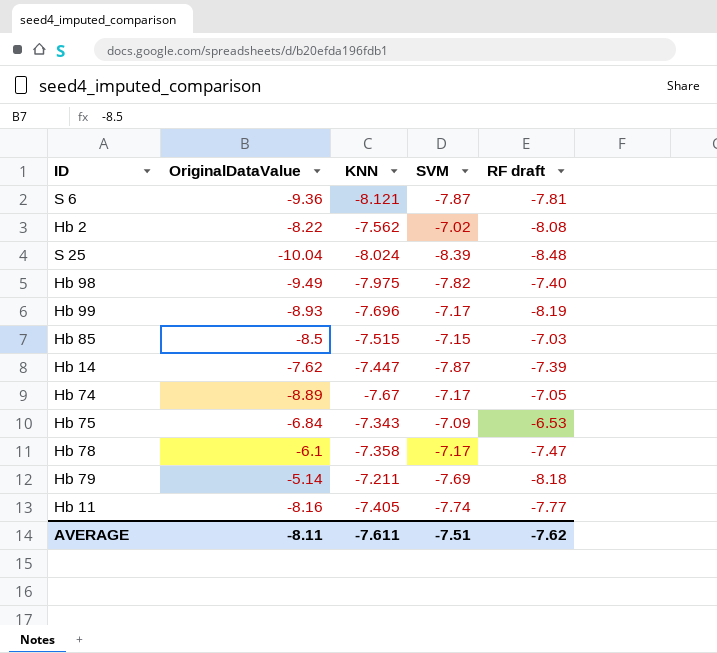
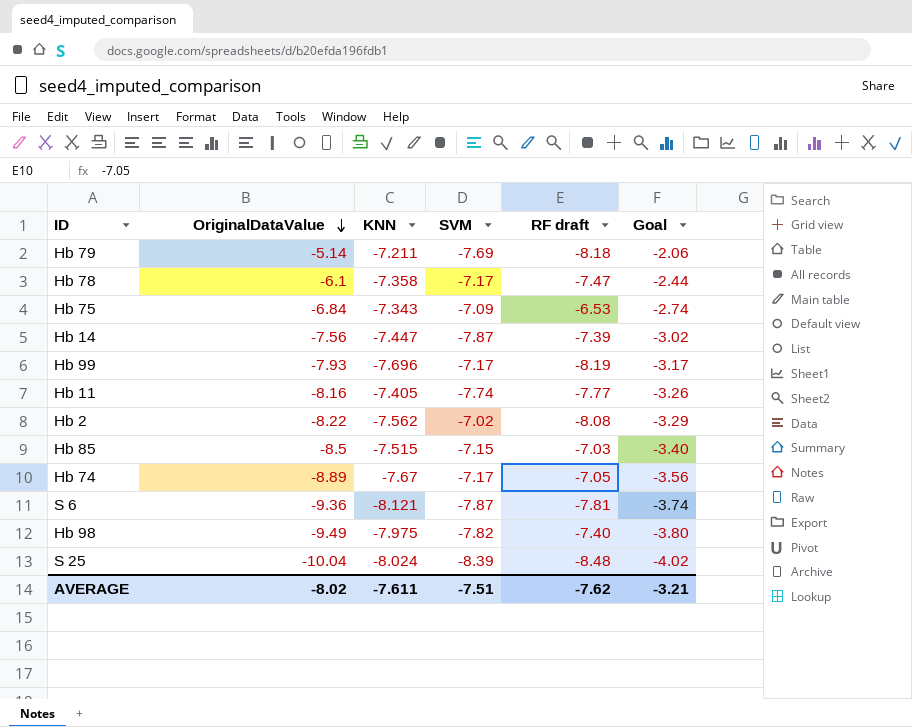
row order: none -> OriginalDataValue descending
column Goal | formula: none -> [OriginalDataValue] * 0.4
Hb 14 | OriginalDataValue: -7.62 -> -7.56
Hb 99 | OriginalDataValue: -8.93 -> -7.93
AVERAGE | OriginalDataValue: -8.11 -> -8.02

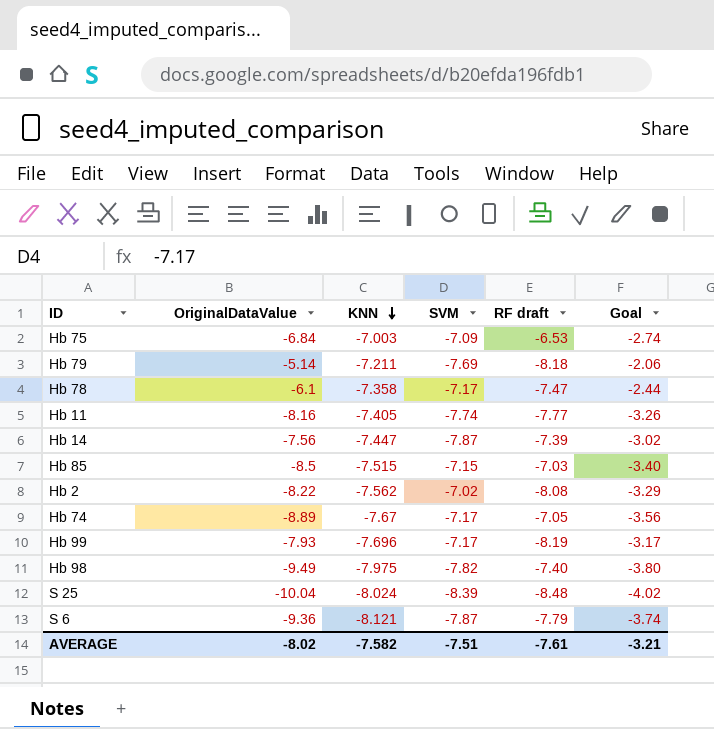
row order: OriginalDataValue descending -> KNN descending
Hb 75 | KNN: -7.343 -> -7.003
S 6 | RF draft: -7.81 -> -7.79
AVERAGE | KNN: -7.611 -> -7.582
AVERAGE | RF draft: -7.62 -> -7.61

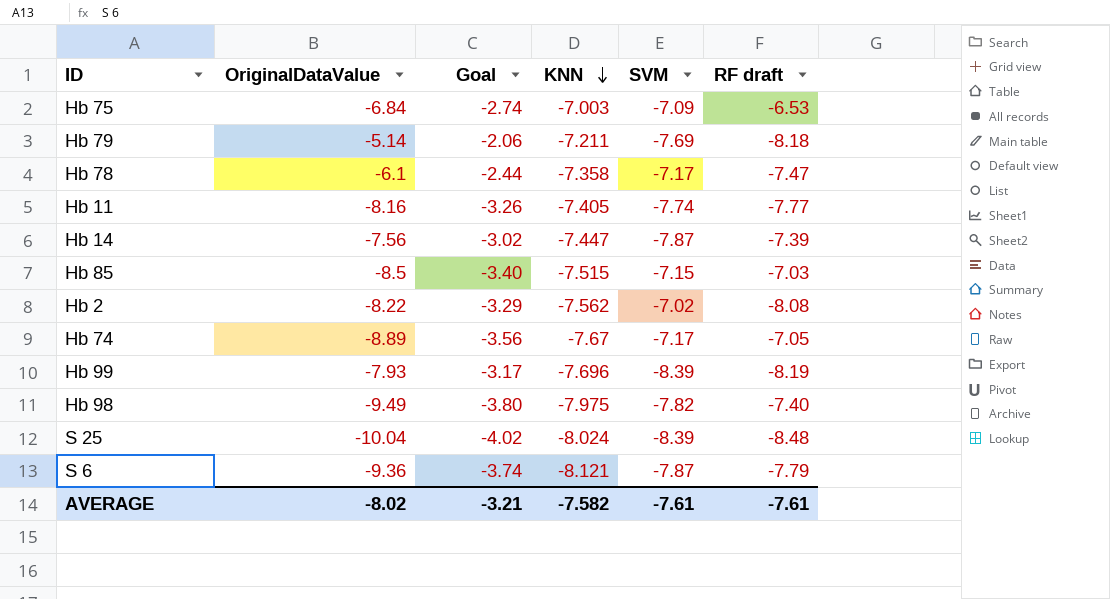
column Goal | position: 6 -> 3
Hb 99 | SVM: -7.17 -> -8.39
AVERAGE | SVM: -7.51 -> -7.61

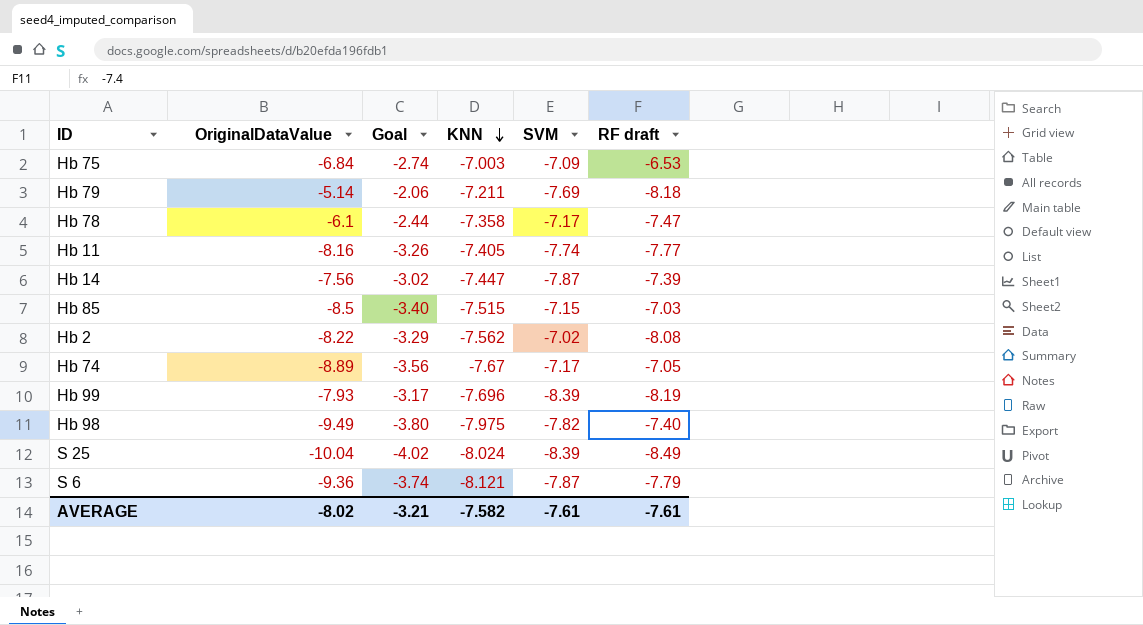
S 25 | RF draft: -8.48 -> -8.49

